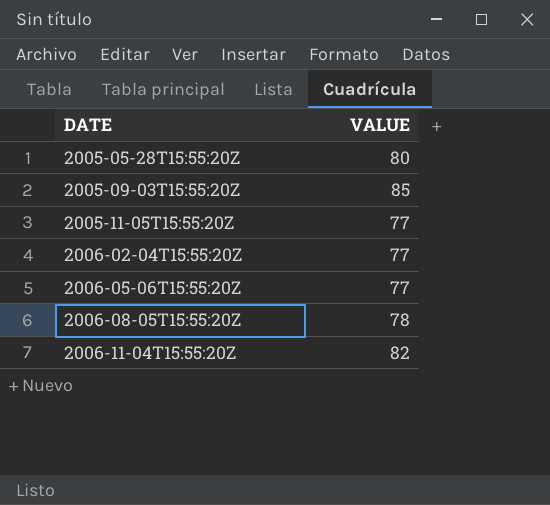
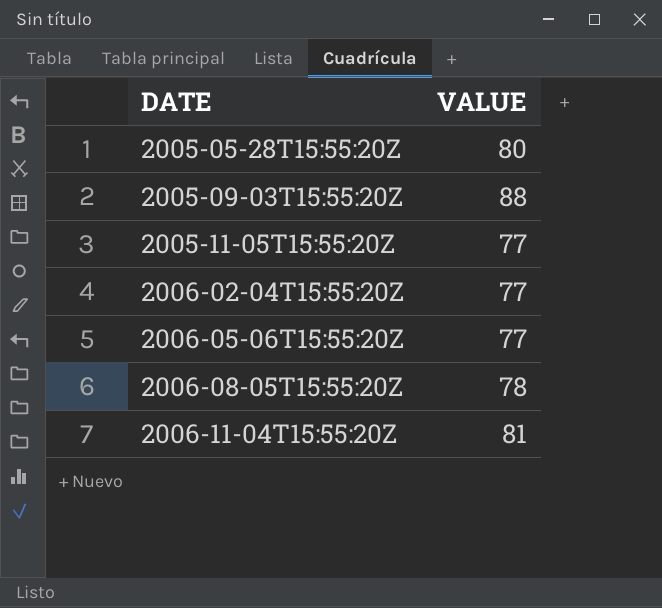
2005-09-03T15:55:20Z | VALUE: 85 -> 88
2006-11-04T15:55:20Z | VALUE: 82 -> 81

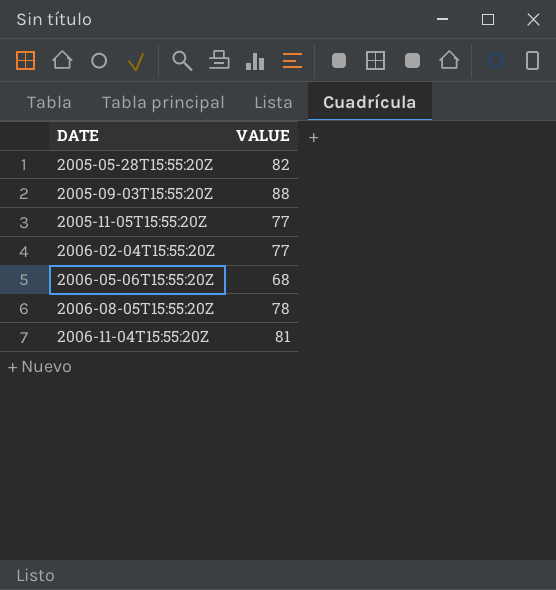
2005-05-28T15:55:20Z | VALUE: 80 -> 82
2006-05-06T15:55:20Z | VALUE: 77 -> 68

